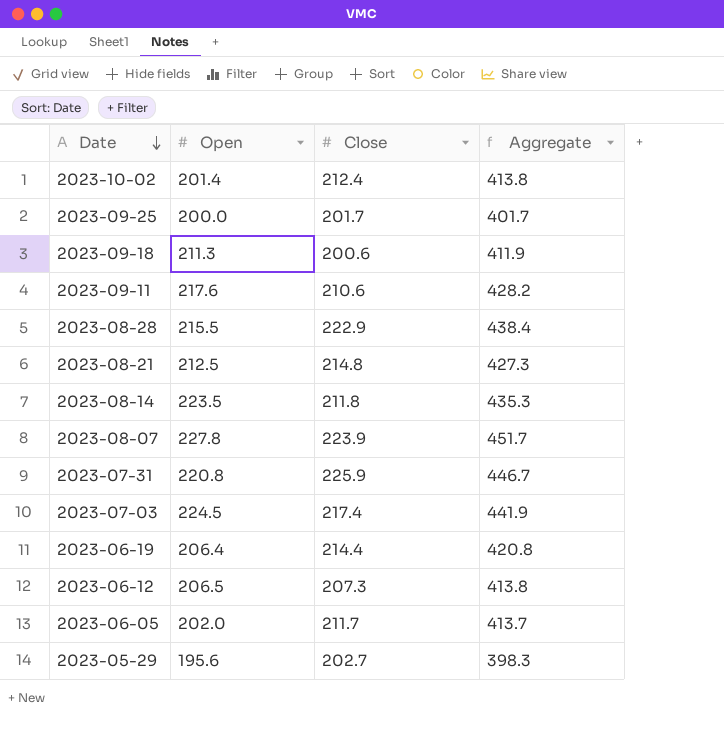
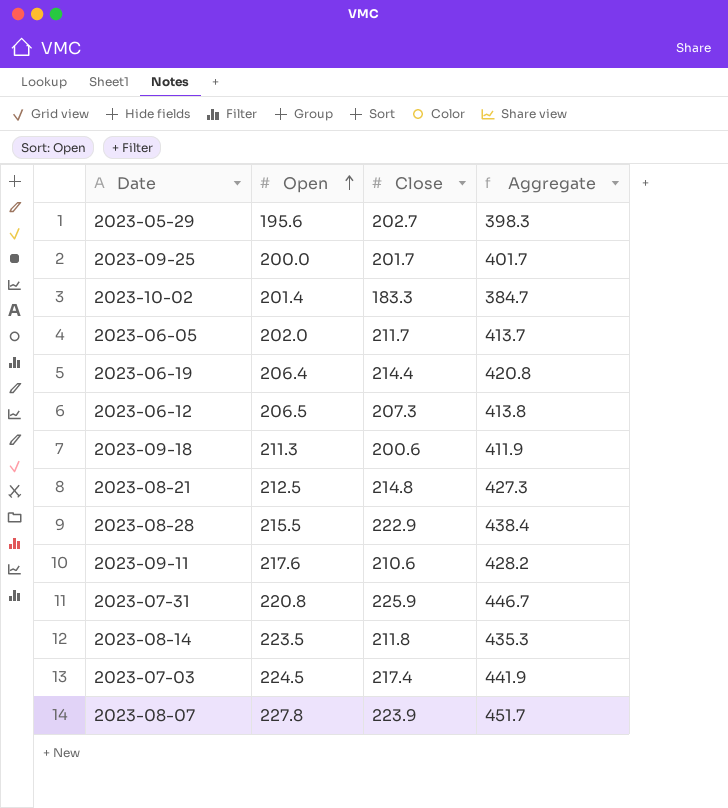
row order: Date descending -> Open ascending
2023-10-02 | Close: 212.4 -> 183.3
2023-10-02 | Aggregate: 413.8 -> 384.7

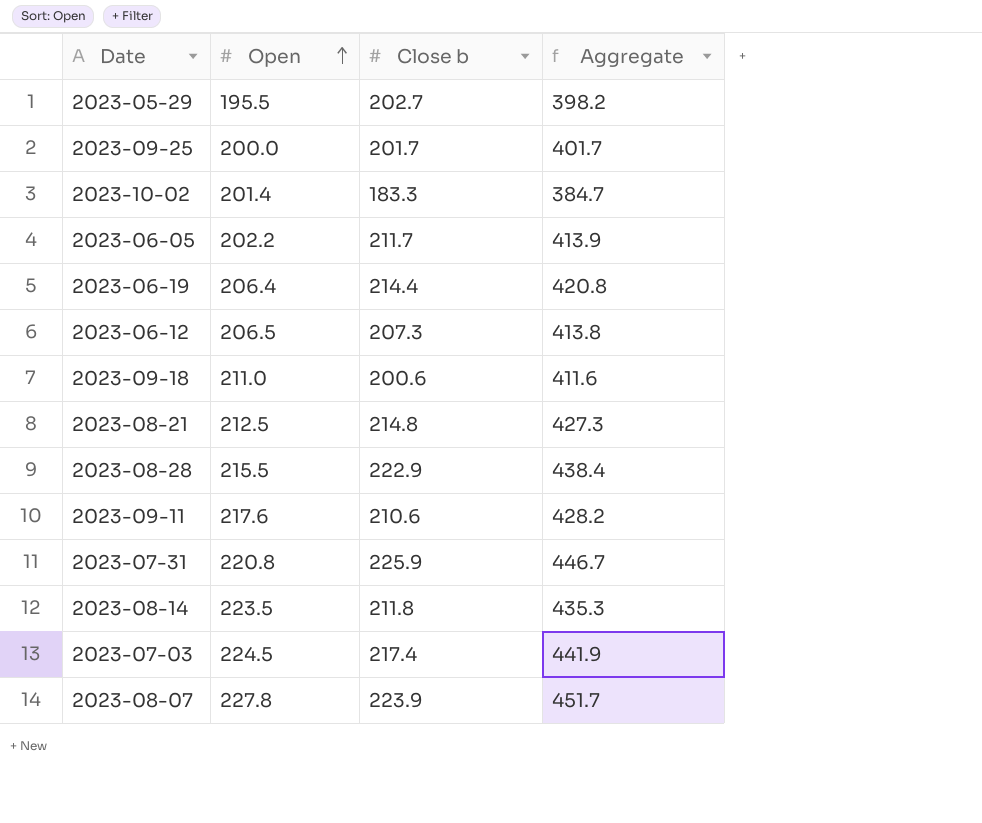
column name: Close -> Close b
2023-05-29 | Open: 195.6 -> 195.5
2023-05-29 | Aggregate: 398.3 -> 398.2
2023-06-05 | Open: 202.0 -> 202.2
2023-06-05 | Aggregate: 413.7 -> 413.9
2023-09-18 | Open: 211.3 -> 211.0
2023-09-18 | Aggregate: 411.9 -> 411.6

